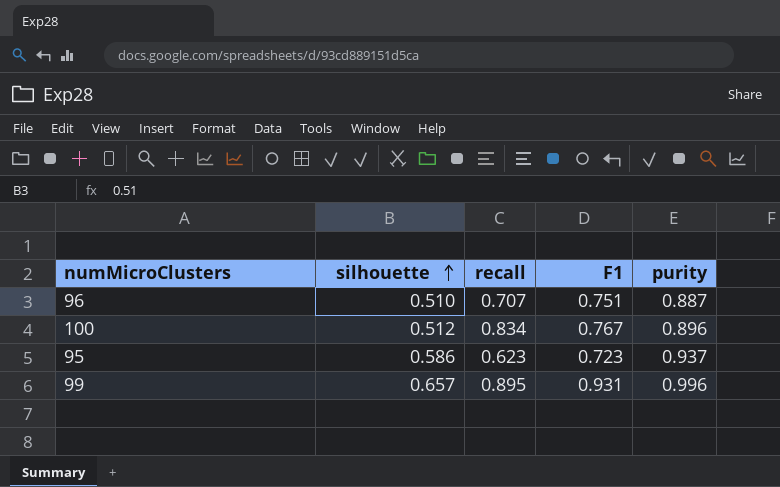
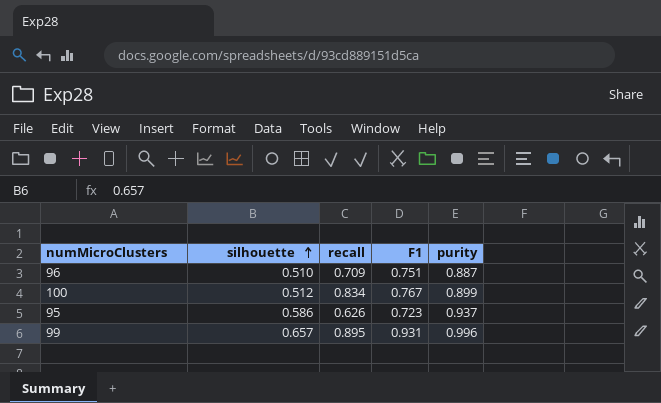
96 | recall: 0.707 -> 0.709
100 | purity: 0.896 -> 0.899
95 | recall: 0.623 -> 0.626

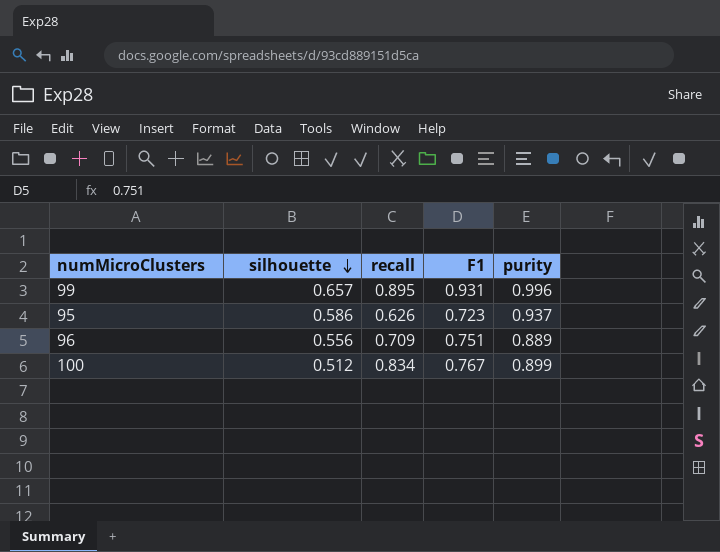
row order: silhouette ascending -> silhouette descending
96 | silhouette: 0.510 -> 0.556
96 | purity: 0.887 -> 0.889

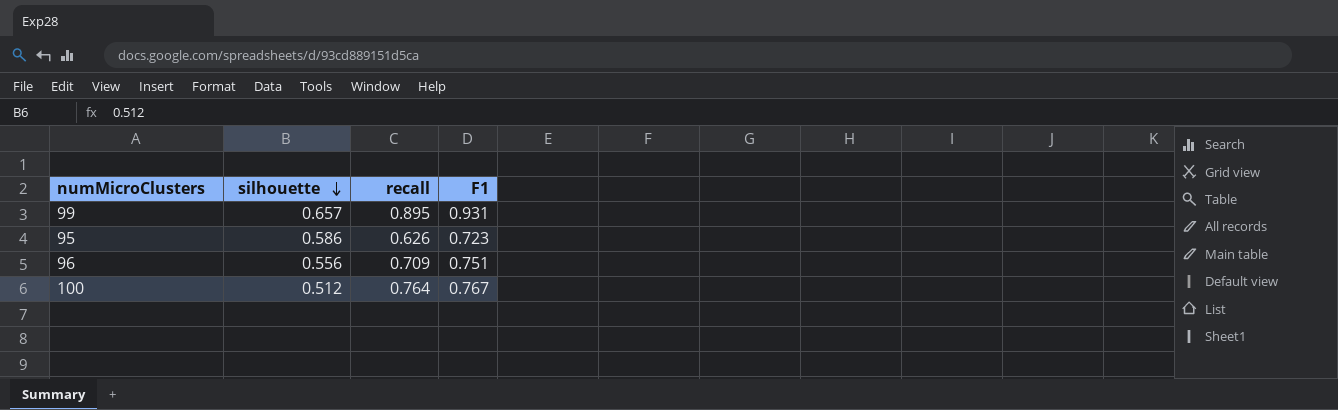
column purity | position: 5 -> none
100 | recall: 0.834 -> 0.764

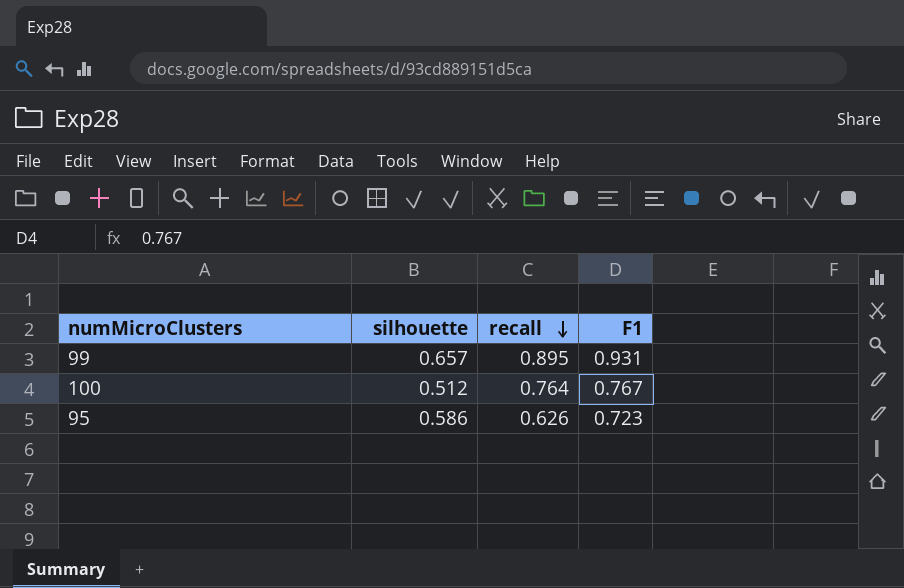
row order: silhouette descending -> recall descending
row 96: 0.556 | 0.709 | 0.751 -> none

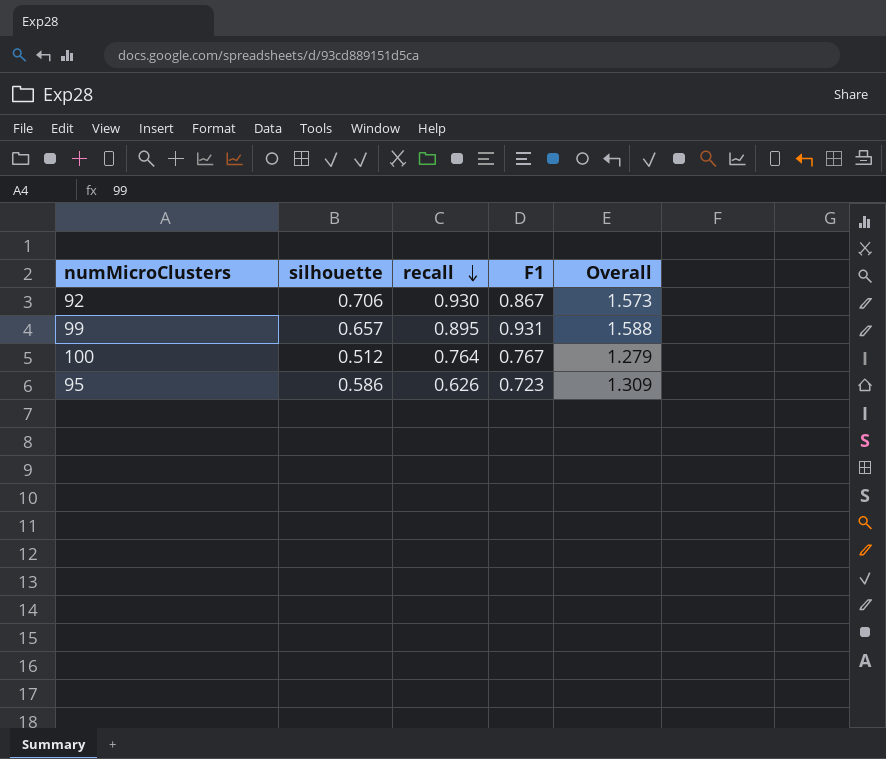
column Overall | formula: none -> [silhouette] + [F1]
row 92: none -> 0.706 | 0.930 | 0.867 | 1.573

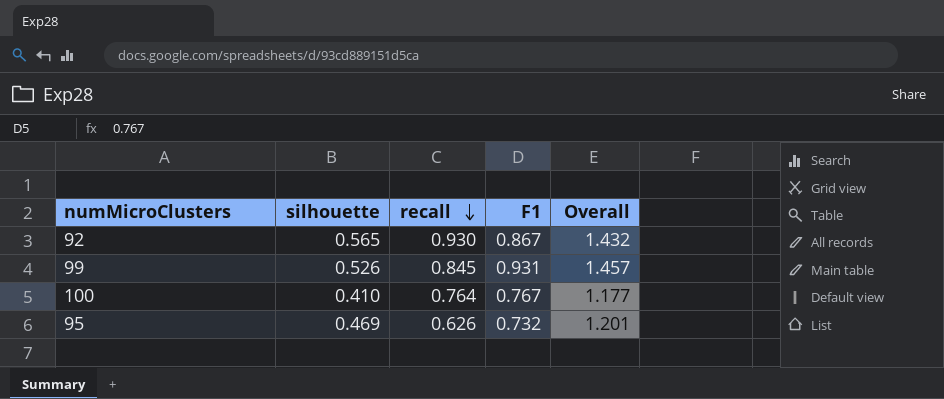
92 | silhouette: 0.706 -> 0.565
92 | Overall: 1.573 -> 1.432
99 | silhouette: 0.657 -> 0.526
99 | recall: 0.895 -> 0.845
99 | Overall: 1.588 -> 1.457
100 | silhouette: 0.512 -> 0.410
100 | Overall: 1.279 -> 1.177
95 | silhouette: 0.586 -> 0.469
95 | F1: 0.723 -> 0.732
95 | Overall: 1.309 -> 1.201

